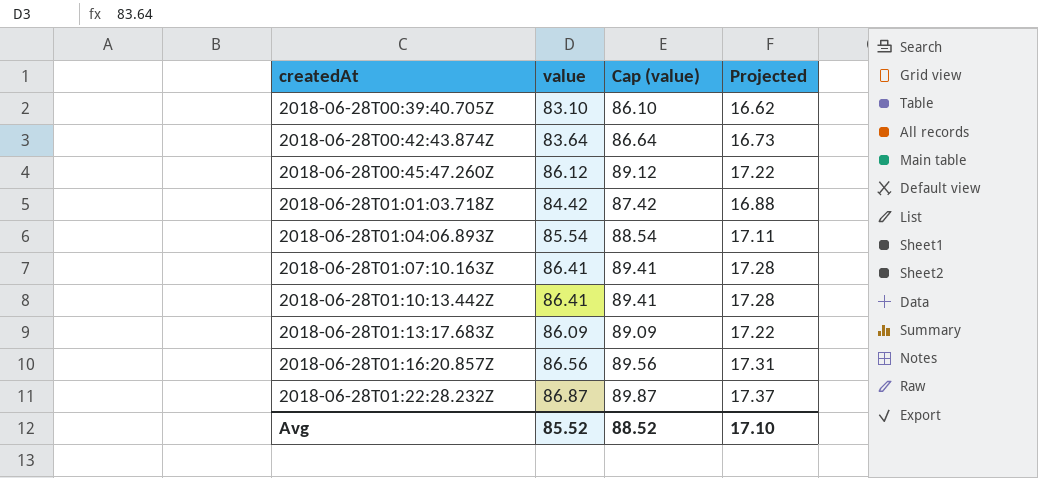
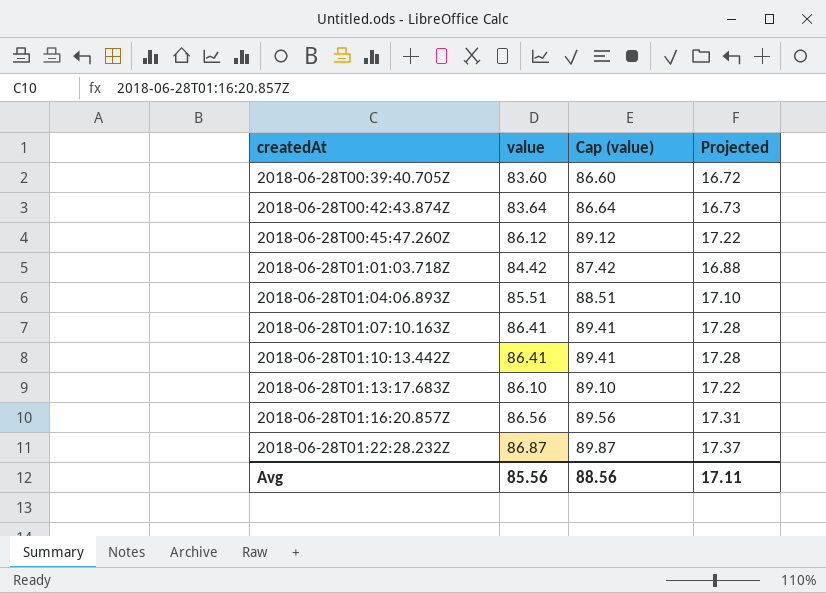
2018-06-28T00:39:40.705Z | value: 83.10 -> 83.60
2018-06-28T00:39:40.705Z | Cap (value): 86.10 -> 86.60
2018-06-28T00:39:40.705Z | Projected: 16.62 -> 16.72
2018-06-28T01:04:06.893Z | value: 85.54 -> 85.51
2018-06-28T01:04:06.893Z | Cap (value): 88.54 -> 88.51
2018-06-28T01:04:06.893Z | Projected: 17.11 -> 17.10
2018-06-28T01:13:17.683Z | value: 86.09 -> 86.10
2018-06-28T01:13:17.683Z | Cap (value): 89.09 -> 89.10
Avg | value: 85.52 -> 85.56
Avg | Cap (value): 88.52 -> 88.56
Avg | Projected: 17.10 -> 17.11

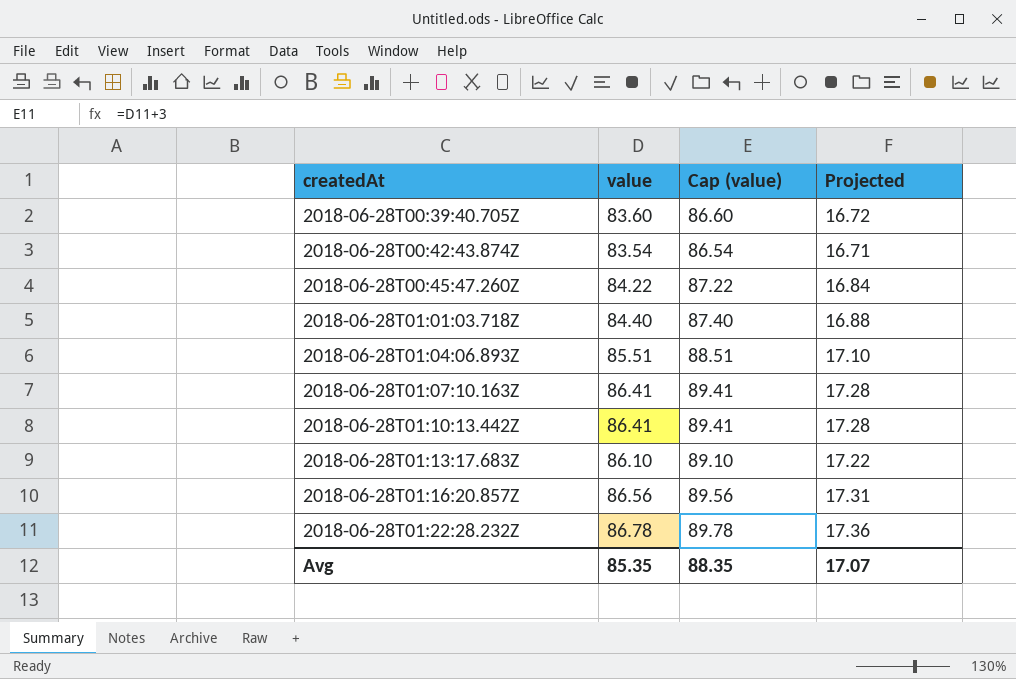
2018-06-28T00:42:43.874Z | value: 83.64 -> 83.54
2018-06-28T00:42:43.874Z | Cap (value): 86.64 -> 86.54
2018-06-28T00:42:43.874Z | Projected: 16.73 -> 16.71
2018-06-28T00:45:47.260Z | value: 86.12 -> 84.22
2018-06-28T00:45:47.260Z | Cap (value): 89.12 -> 87.22
2018-06-28T00:45:47.260Z | Projected: 17.22 -> 16.84
2018-06-28T01:01:03.718Z | value: 84.42 -> 84.40
2018-06-28T01:01:03.718Z | Cap (value): 87.42 -> 87.40
2018-06-28T01:22:28.232Z | value: 86.87 -> 86.78
2018-06-28T01:22:28.232Z | Cap (value): 89.87 -> 89.78
2018-06-28T01:22:28.232Z | Projected: 17.37 -> 17.36
Avg | value: 85.56 -> 85.35
Avg | Cap (value): 88.56 -> 88.35
Avg | Projected: 17.11 -> 17.07

